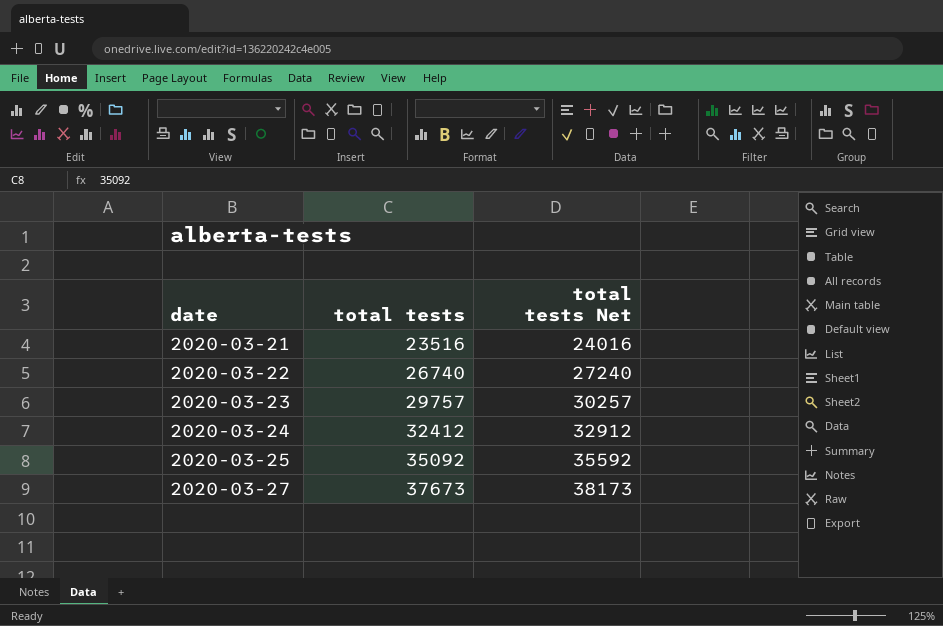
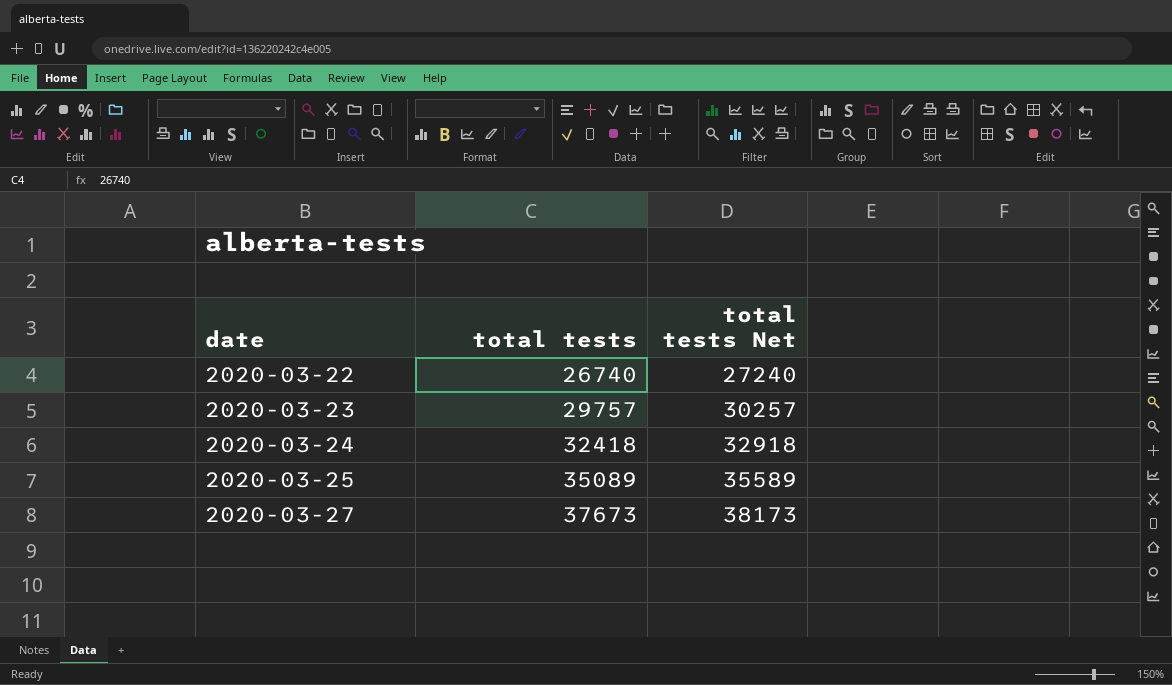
row 2020-03-21: 23516 | 24016 -> none
2020-03-24 | total tests: 32412 -> 32418
2020-03-24 | total tests Net: 32912 -> 32918
2020-03-25 | total tests: 35092 -> 35089
2020-03-25 | total tests Net: 35592 -> 35589

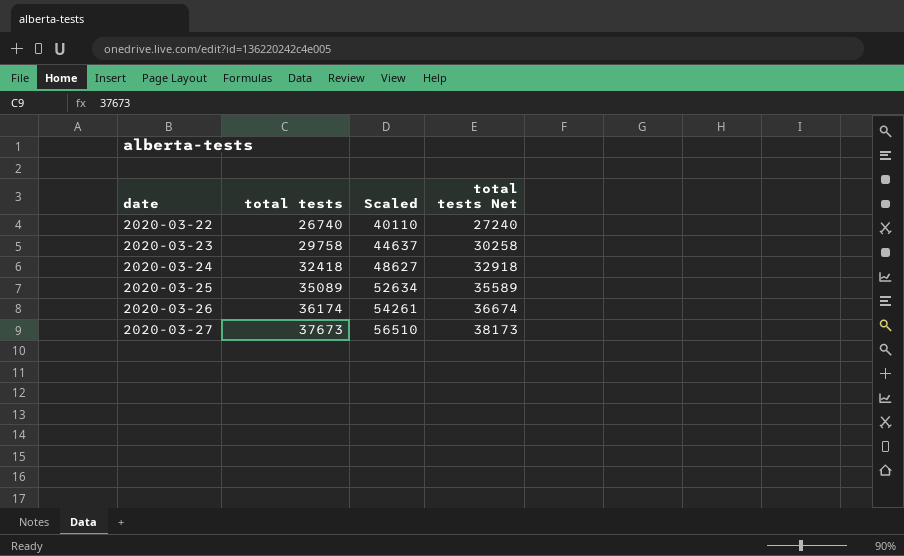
column Scaled | formula: none -> [total tests] * 1.5
2020-03-23 | total tests: 29757 -> 29758
2020-03-23 | total tests Net: 30257 -> 30258
row 2020-03-26: none -> 36174 | 54261 | 36674

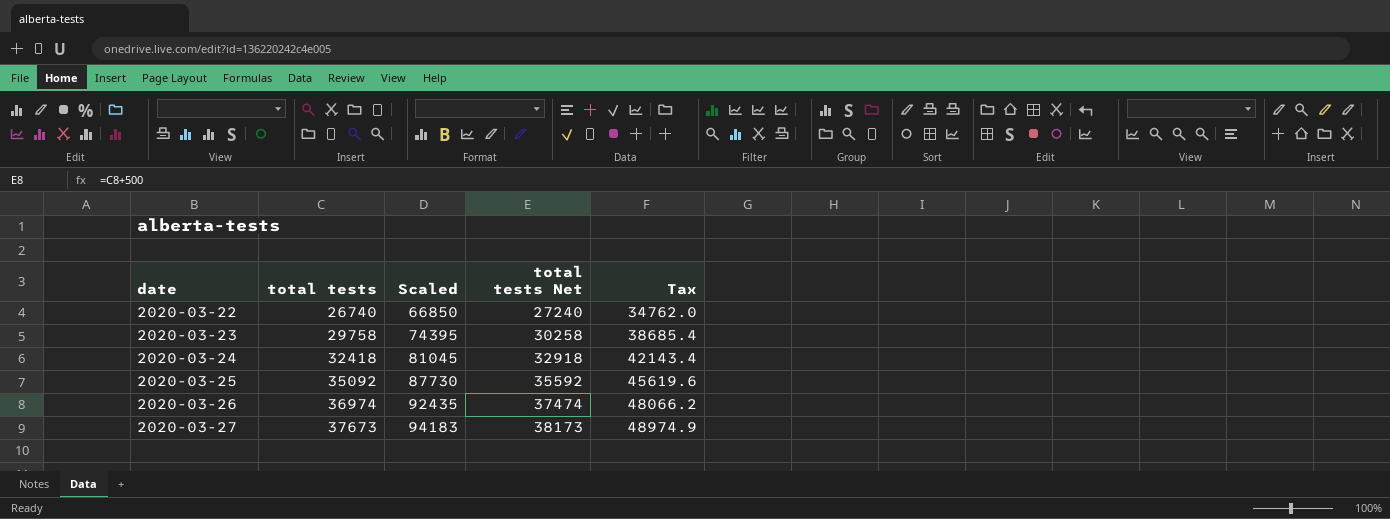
column Scaled | formula: [total tests] * 1.5 -> [total tests] * 2.5
column Tax | formula: none -> [total tests] * 1.3
2020-03-25 | total tests: 35089 -> 35092
2020-03-25 | total tests Net: 35589 -> 35592
2020-03-26 | total tests: 36174 -> 36974
2020-03-26 | total tests Net: 36674 -> 37474

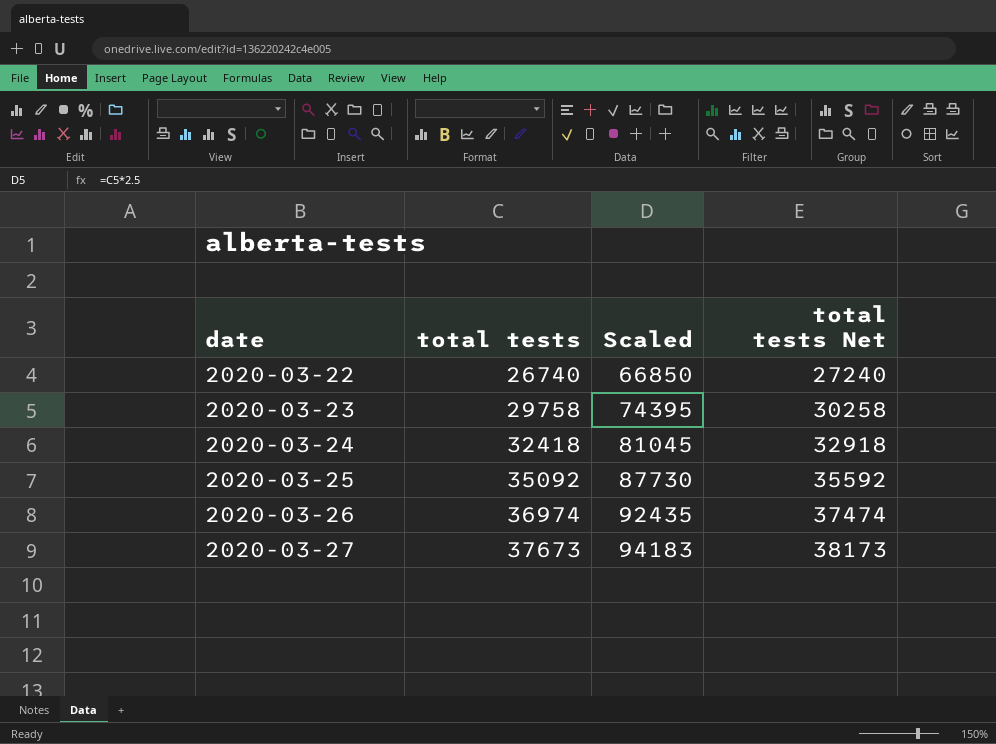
column Tax | formula: [total tests] * 1.3 -> none

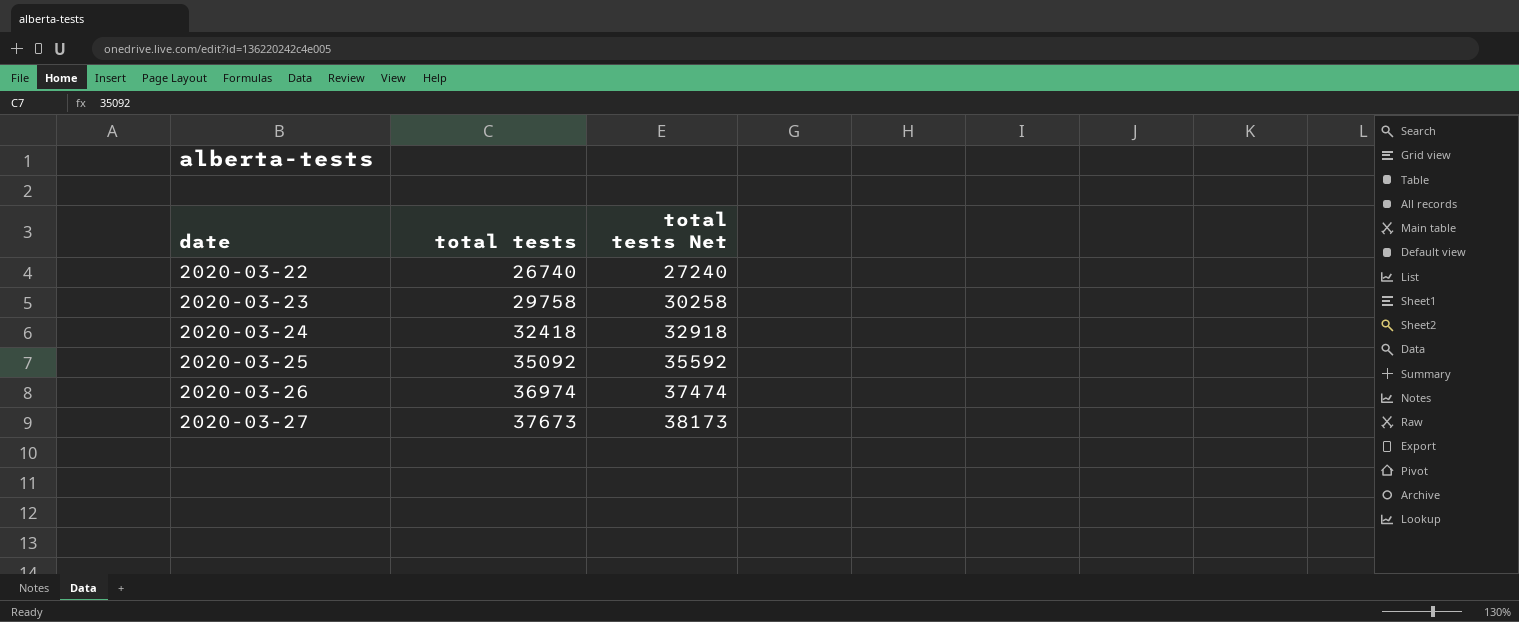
column Scaled | formula: [total tests] * 2.5 -> none

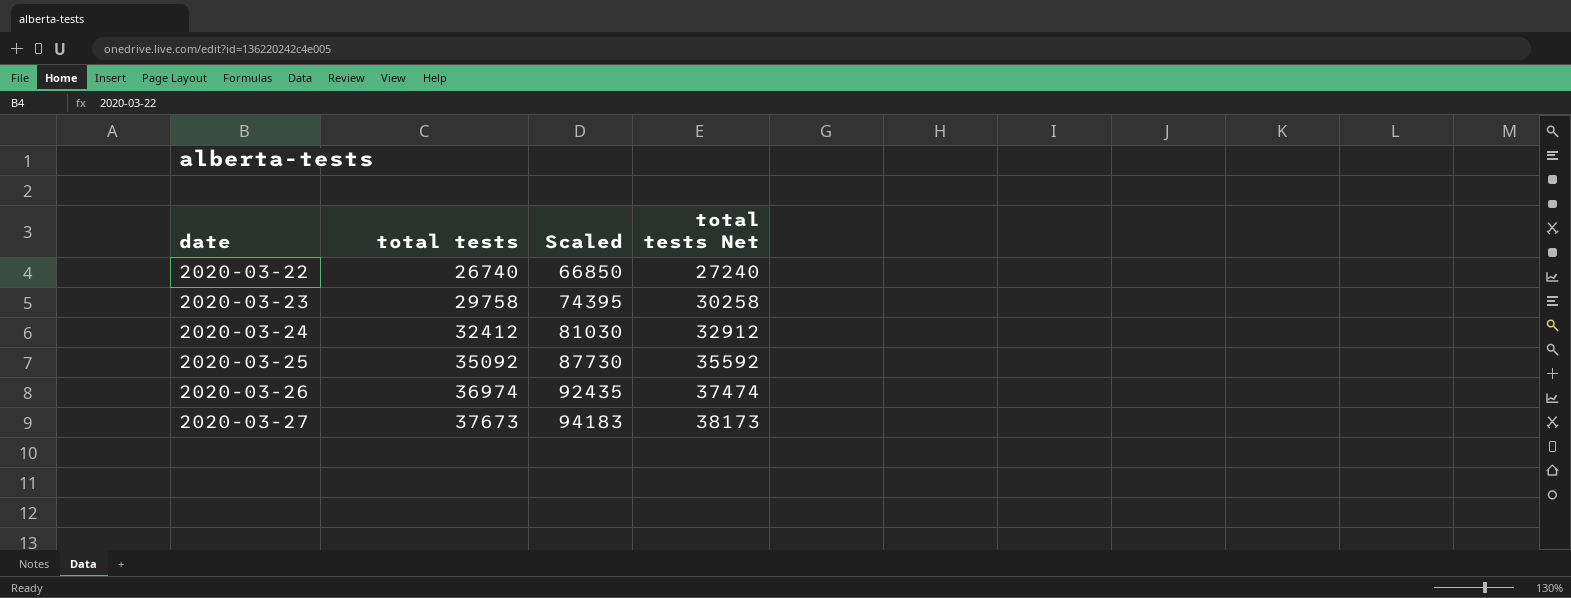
column Scaled | formula: none -> [total tests] * 2.5
2020-03-24 | total tests: 32418 -> 32412
2020-03-24 | total tests Net: 32918 -> 32912

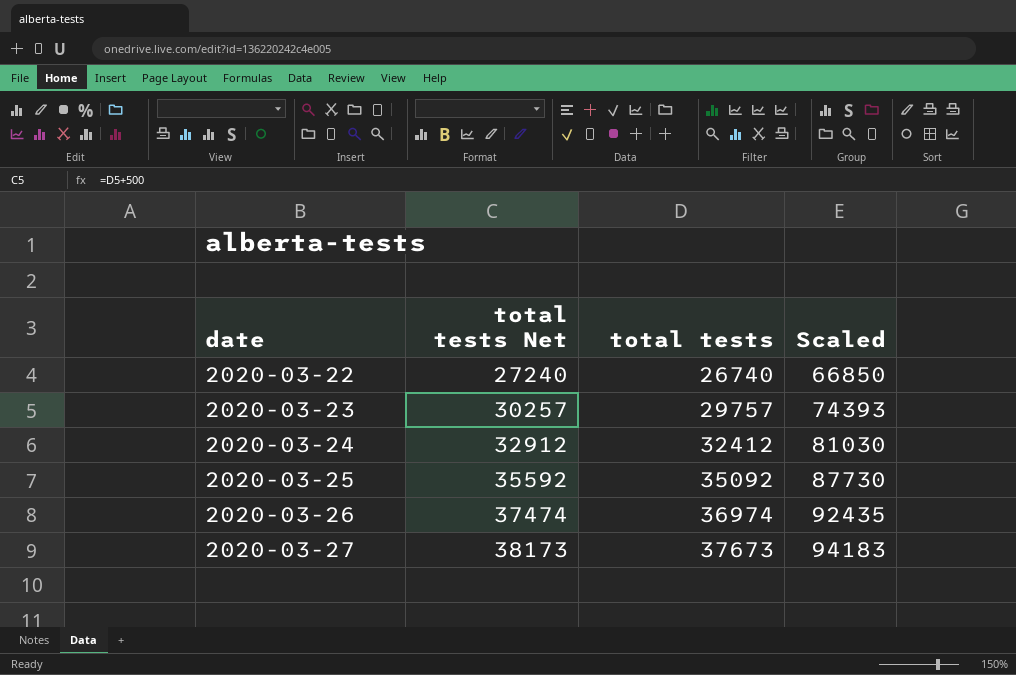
column total tests Net | position: 4 -> 2
2020-03-23 | total tests Net: 30258 -> 30257
2020-03-23 | total tests: 29758 -> 29757
2020-03-23 | Scaled: 74395 -> 74393

